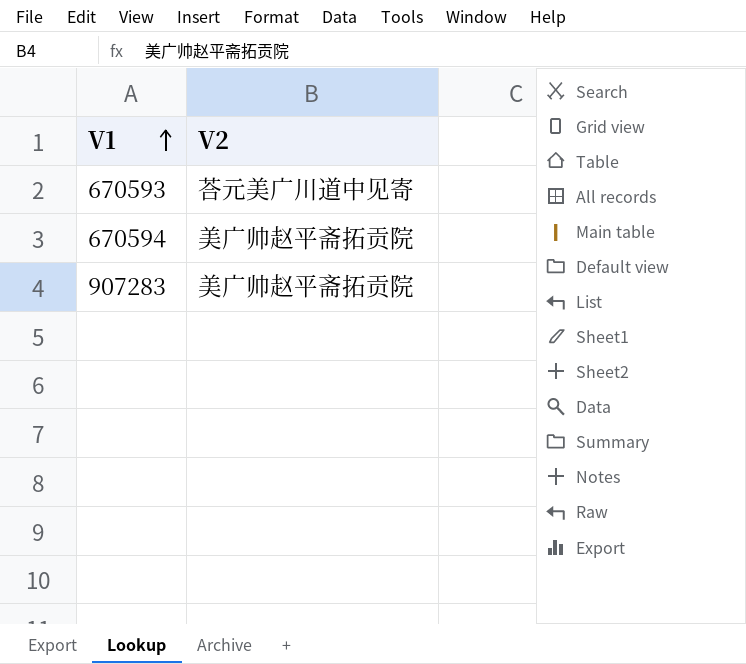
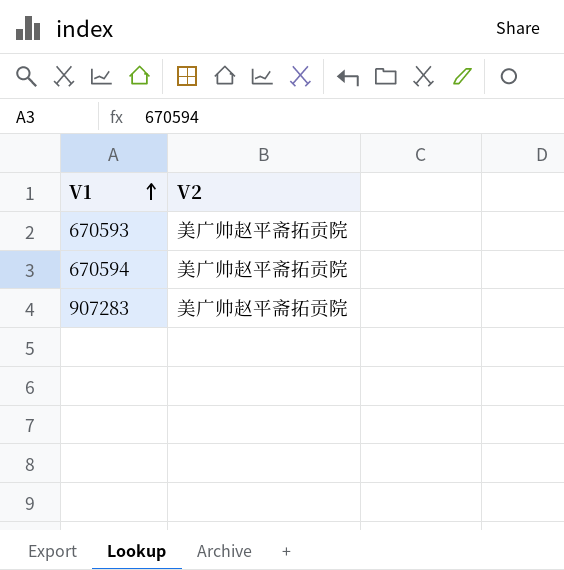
670593 | V2: 荅元美广川道中见寄 -> 美广帅赵平斋拓贡院

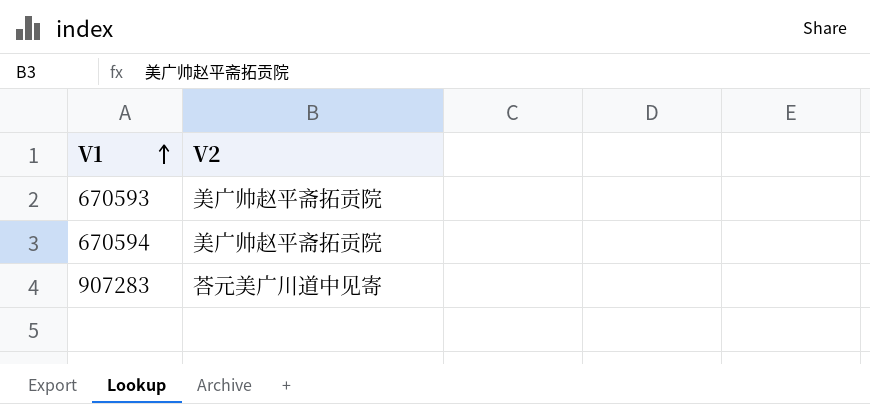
907283 | V2: 美广帅赵平斋拓贡院 -> 荅元美广川道中见寄

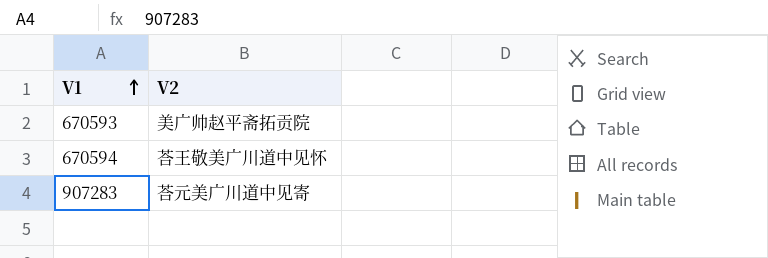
670594 | V2: 美广帅赵平斋拓贡院 -> 荅王敬美广川道中见怀

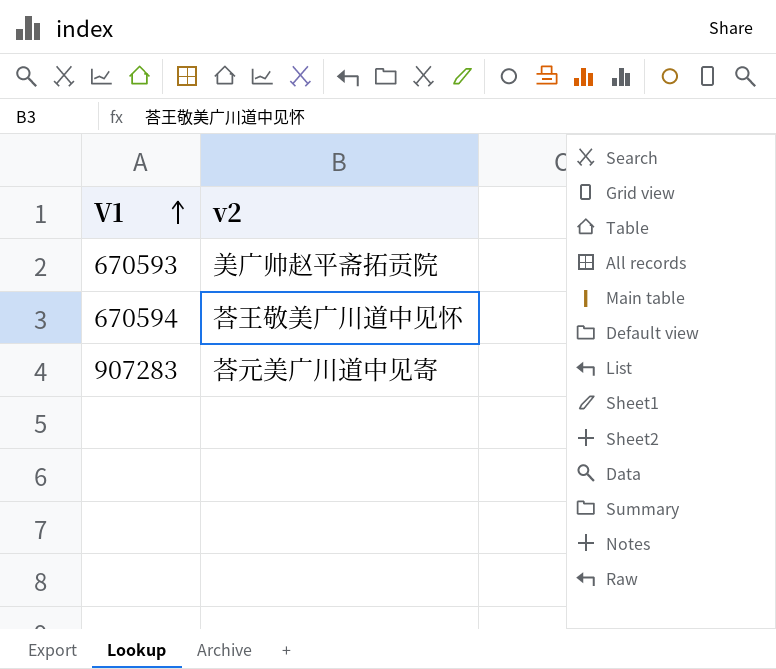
column name: V2 -> v2

